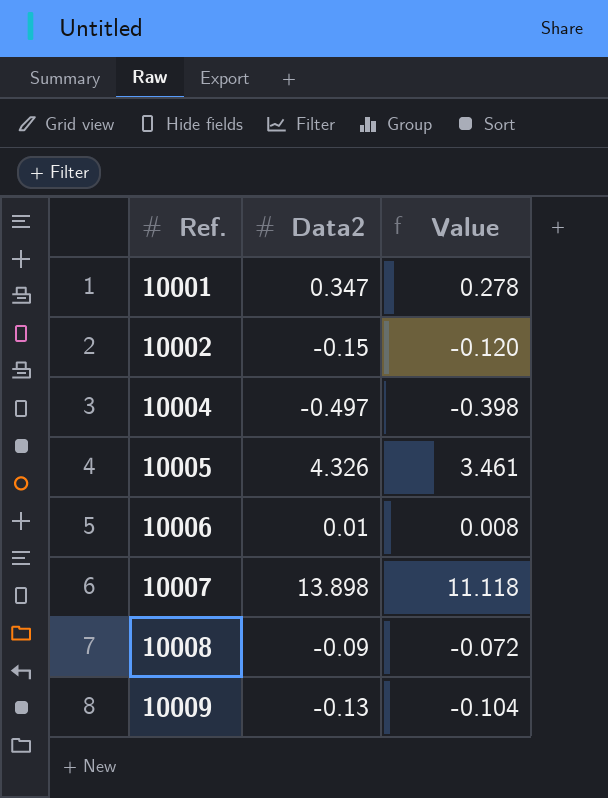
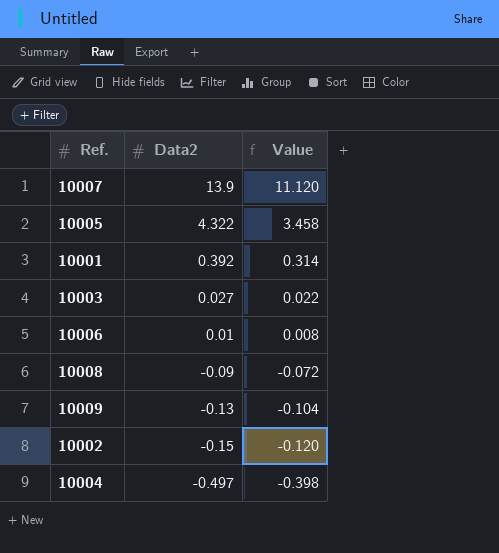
row order: Ref. ascending -> Data2 descending
10007 | Data2: 13.898 -> 13.9
10007 | Value: 11.118 -> 11.120
10005 | Data2: 4.326 -> 4.322
10005 | Value: 3.461 -> 3.458
10001 | Data2: 0.347 -> 0.392
10001 | Value: 0.278 -> 0.314
row 10003: none -> 0.027 | 0.022

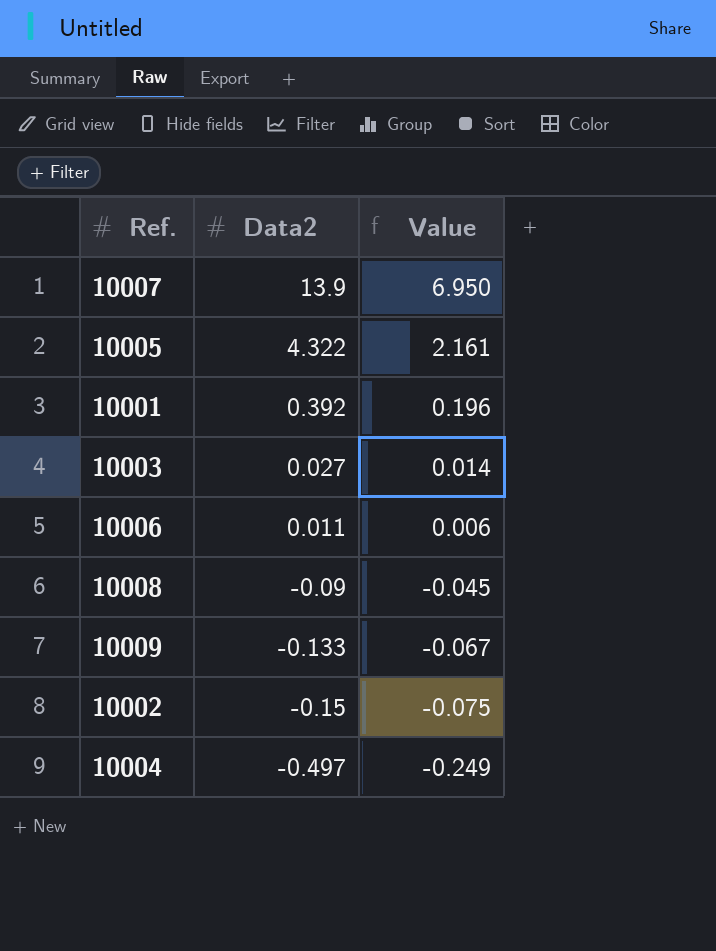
column Value | formula: [Data2] * 0.8 -> [Data2] * 0.5
10006 | Data2: 0.01 -> 0.011
10009 | Data2: -0.13 -> -0.133

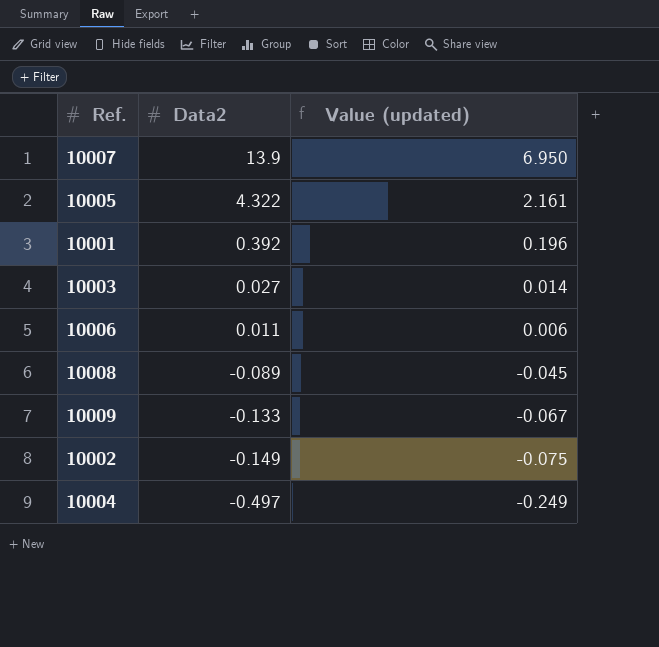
column name: Value -> Value (updated)
10008 | Data2: -0.09 -> -0.089
10002 | Data2: -0.15 -> -0.149

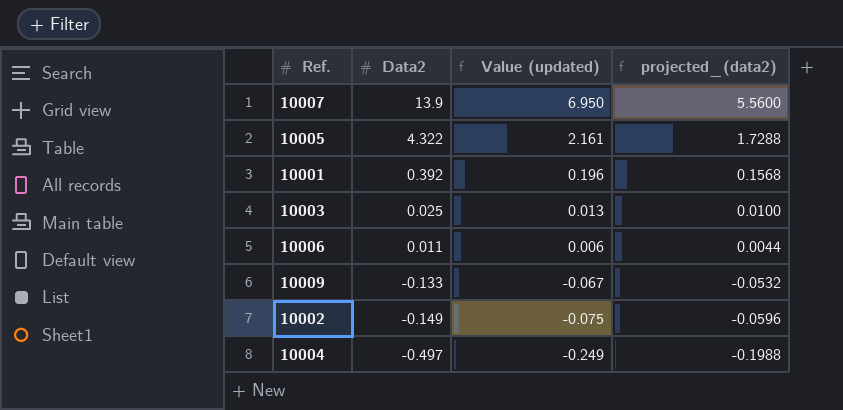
column projected_(data2) | formula: none -> [Data2] * 0.4
row 10008: -0.089 | -0.045 -> none
10003 | Data2: 0.027 -> 0.025
10003 | Value (updated): 0.014 -> 0.013

